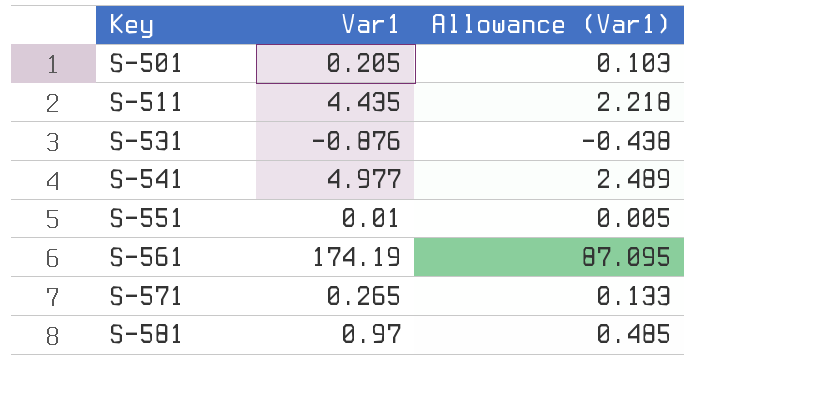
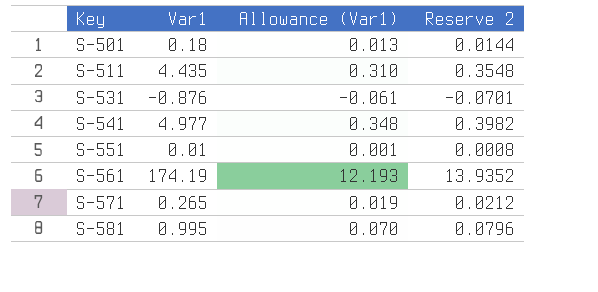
column Allowance (Var1) | formula: [Var1] * 0.5 -> [Var1] * 0.07
column Reserve 2 | formula: none -> [Var1] * 0.08
S-501 | Var1: 0.205 -> 0.18
S-581 | Var1: 0.97 -> 0.995

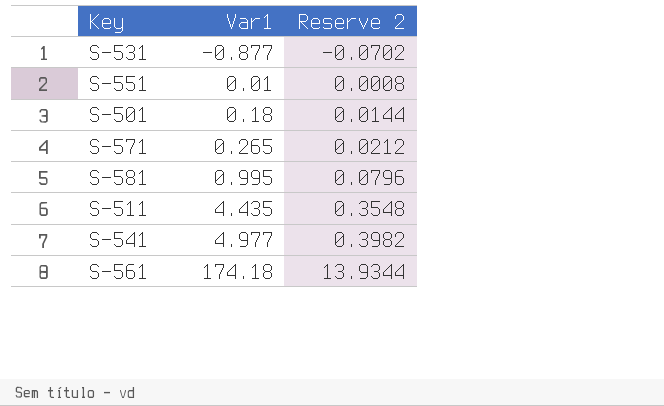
row order: Key ascending -> Var1 ascending
column Allowance (Var1) | formula: [Var1] * 0.07 -> none
S-531 | Var1: -0.876 -> -0.877
S-531 | Reserve 2: -0.0701 -> -0.0702
S-561 | Var1: 174.19 -> 174.18
S-561 | Reserve 2: 13.9352 -> 13.9344

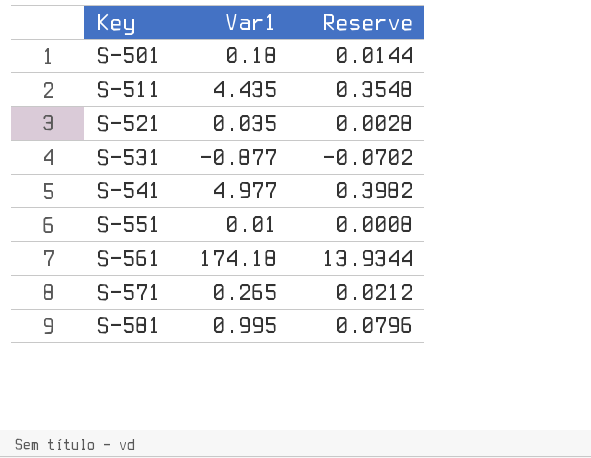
row order: Var1 ascending -> Key ascending
column name: Reserve 2 -> Reserve
row S-521: none -> 0.035 | 0.0028

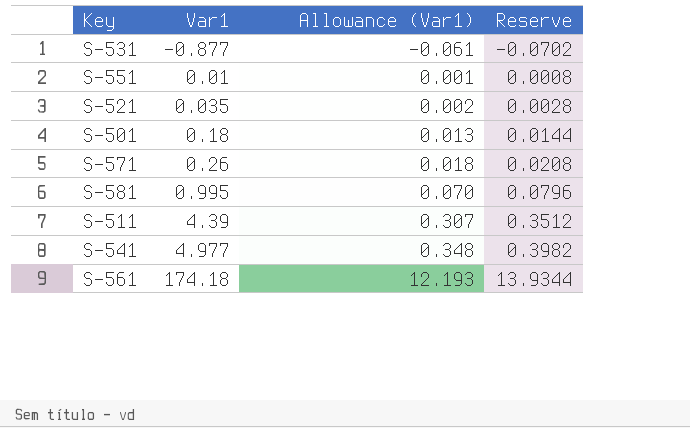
row order: Key ascending -> Var1 ascending
column Allowance (Var1) | formula: none -> [Var1] * 0.07
S-571 | Var1: 0.265 -> 0.26
S-571 | Reserve: 0.0212 -> 0.0208
S-511 | Var1: 4.435 -> 4.39
S-511 | Reserve: 0.3548 -> 0.3512

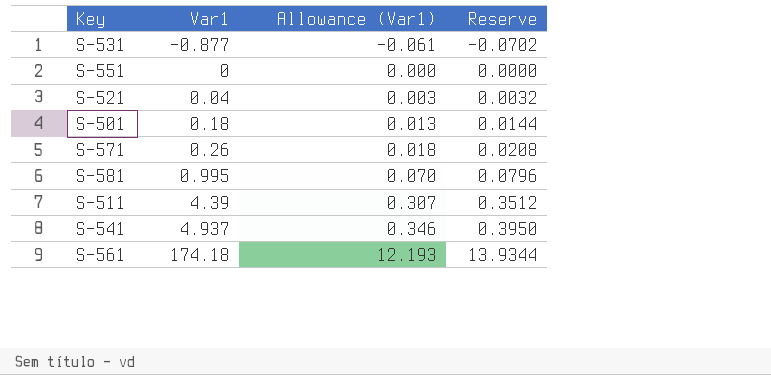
S-551 | Var1: 0.01 -> 0
S-551 | Allowance (Var1): 0.001 -> 0.000
S-551 | Reserve: 0.0008 -> 0.0000
S-521 | Var1: 0.035 -> 0.04
S-521 | Allowance (Var1): 0.002 -> 0.003
S-521 | Reserve: 0.0028 -> 0.0032
S-541 | Var1: 4.977 -> 4.937
S-541 | Allowance (Var1): 0.348 -> 0.346
S-541 | Reserve: 0.3982 -> 0.3950

